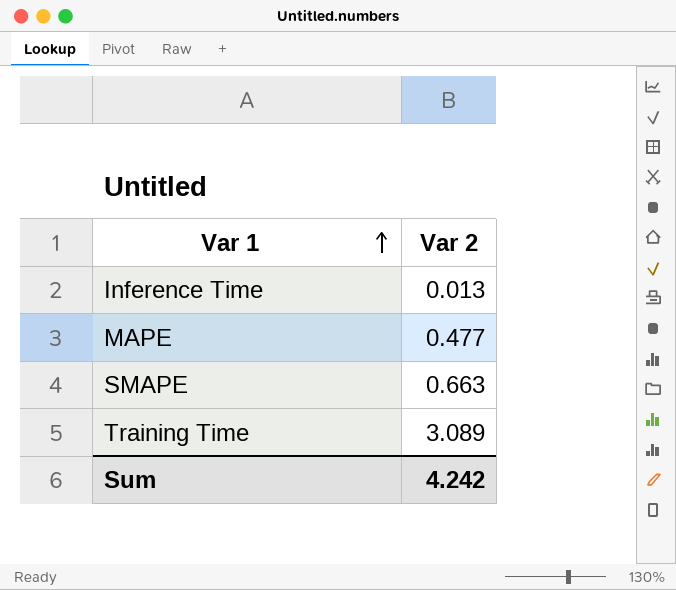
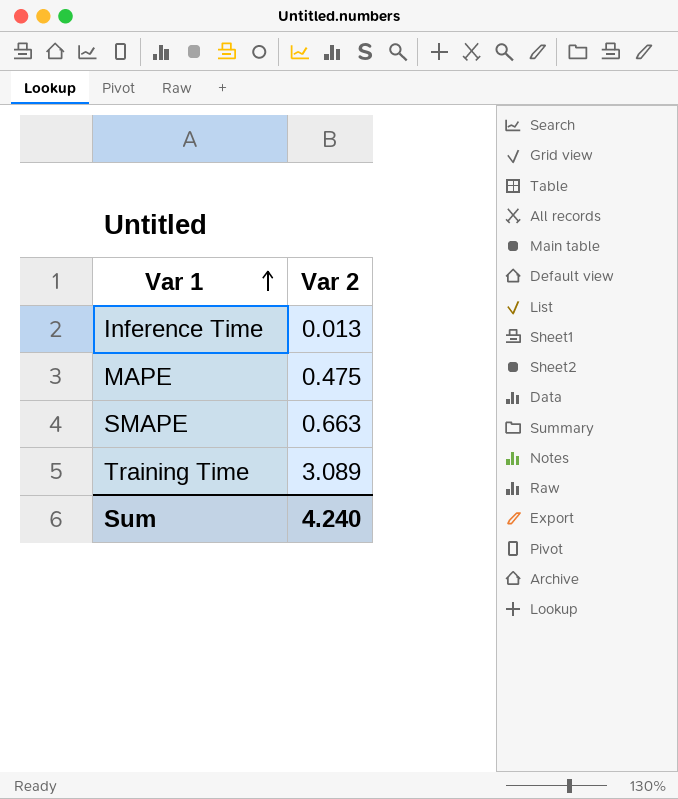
MAPE | Var 2: 0.477 -> 0.475
Sum | Var 2: 4.242 -> 4.240

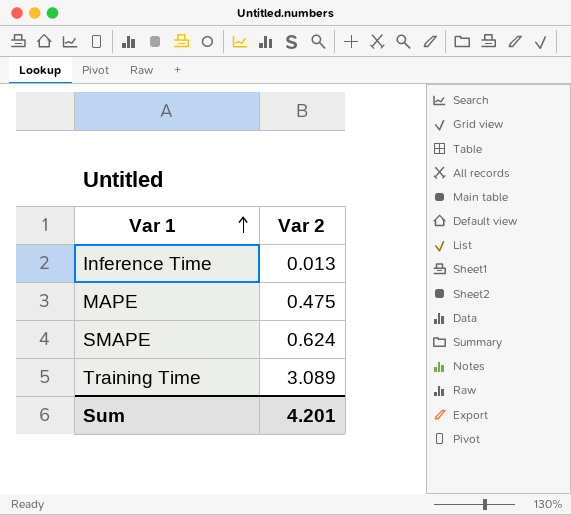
SMAPE | Var 2: 0.663 -> 0.624
Sum | Var 2: 4.240 -> 4.201

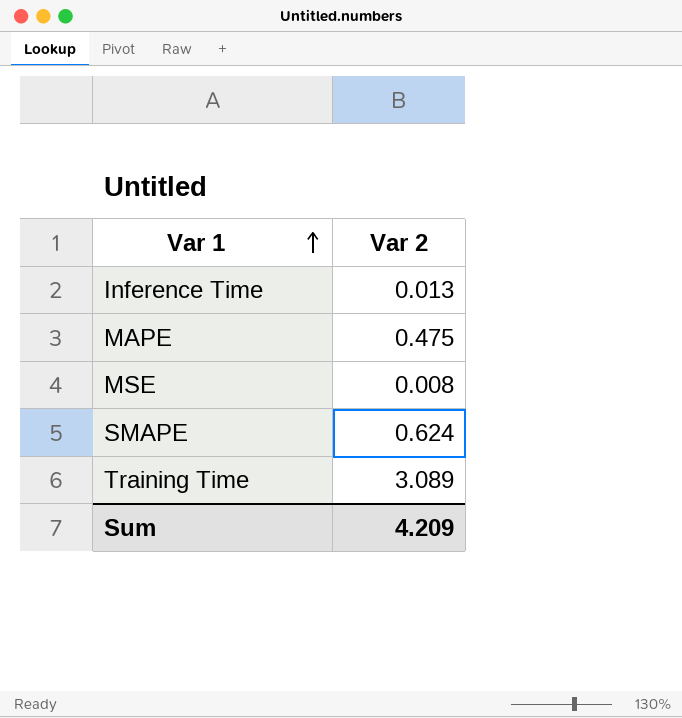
row MSE: none -> 0.008
Sum | Var 2: 4.201 -> 4.209

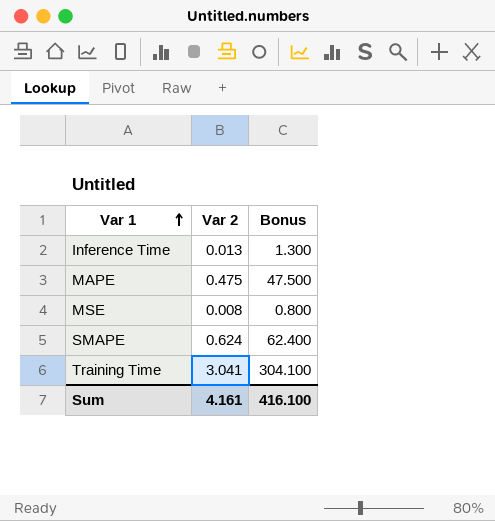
column Bonus | formula: none -> [Var 2] * 100
Training Time | Var 2: 3.089 -> 3.041
Sum | Var 2: 4.209 -> 4.161

